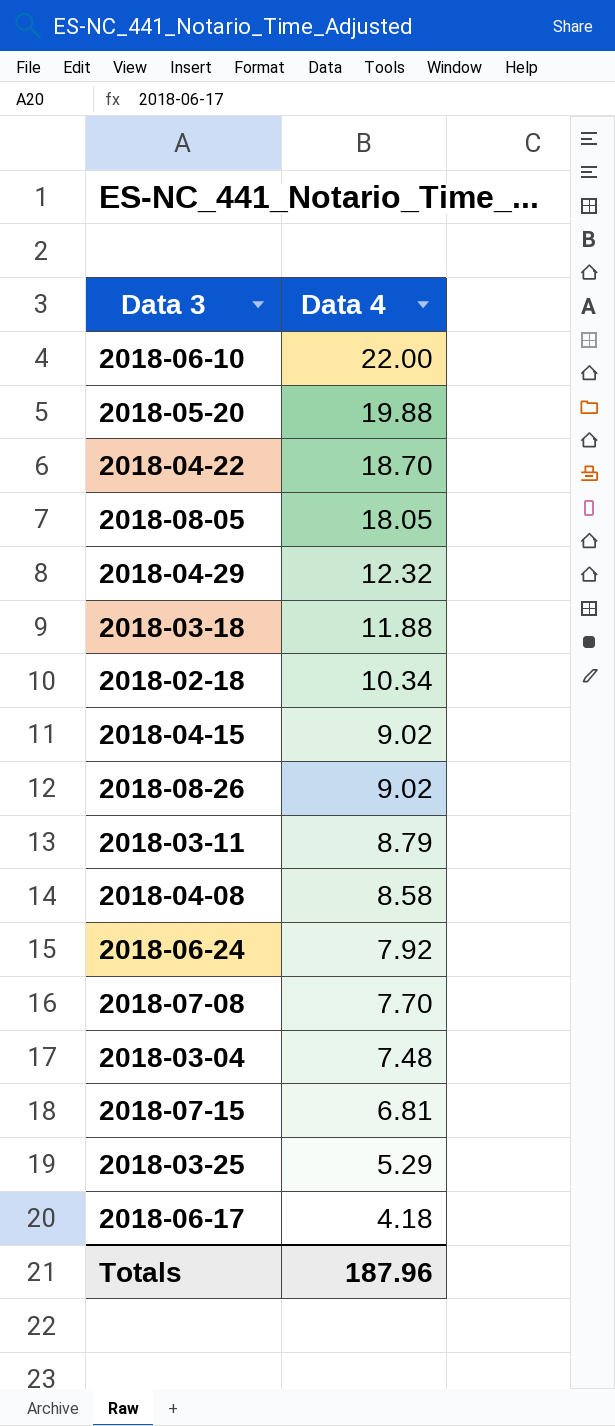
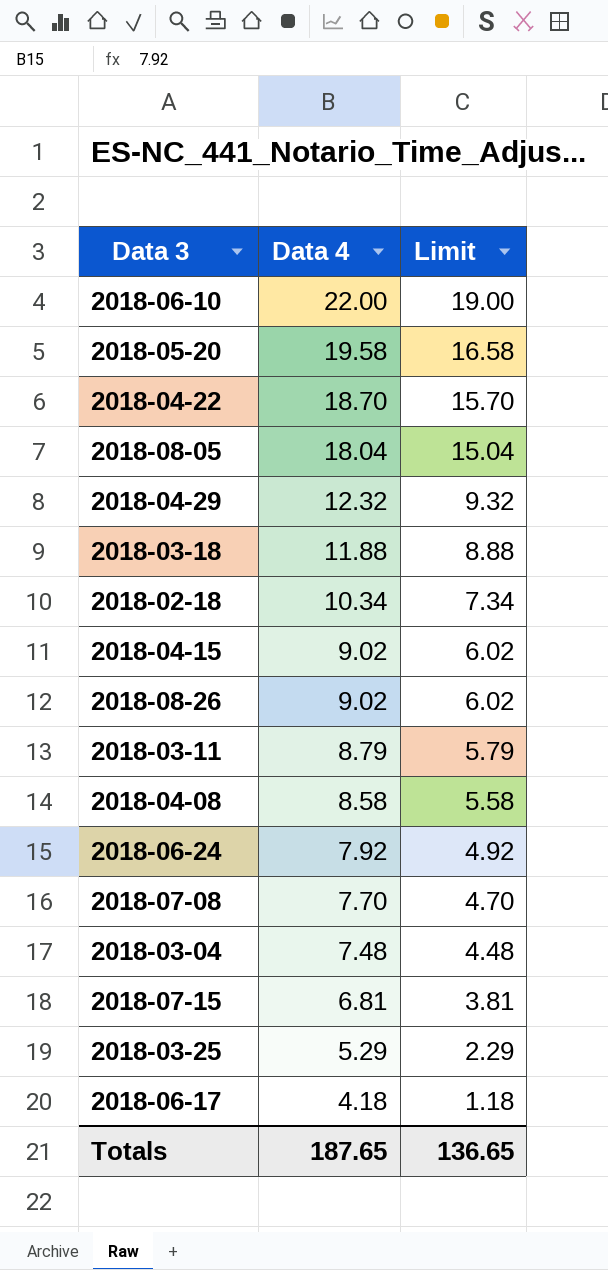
column Limit | formula: none -> [Data 4] - 3
2018-05-20 | Data 4: 19.88 -> 19.58
2018-08-05 | Data 4: 18.05 -> 18.04
Totals | Data 4: 187.96 -> 187.65

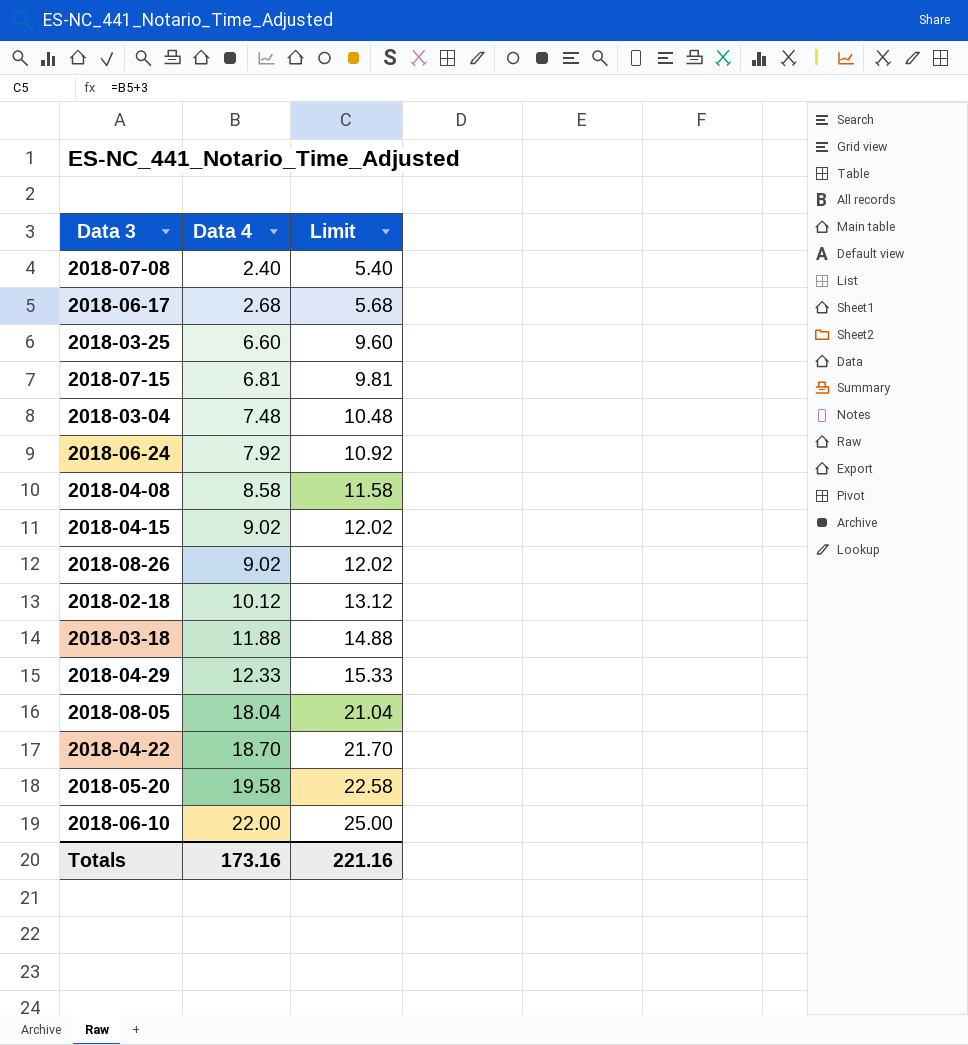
row order: Data 4 descending -> Data 4 ascending
column Limit | formula: [Data 4] - 3 -> [Data 4] + 3
row 2018-03-11: 8.79 | 5.79 -> none
2018-07-08 | Data 4: 7.70 -> 2.40
2018-06-17 | Data 4: 4.18 -> 2.68
2018-03-25 | Data 4: 5.29 -> 6.60
2018-02-18 | Data 4: 10.34 -> 10.12
2018-04-29 | Data 4: 12.32 -> 12.33
Totals | Data 4: 187.65 -> 173.16
Totals | Limit: 136.65 -> 221.16

